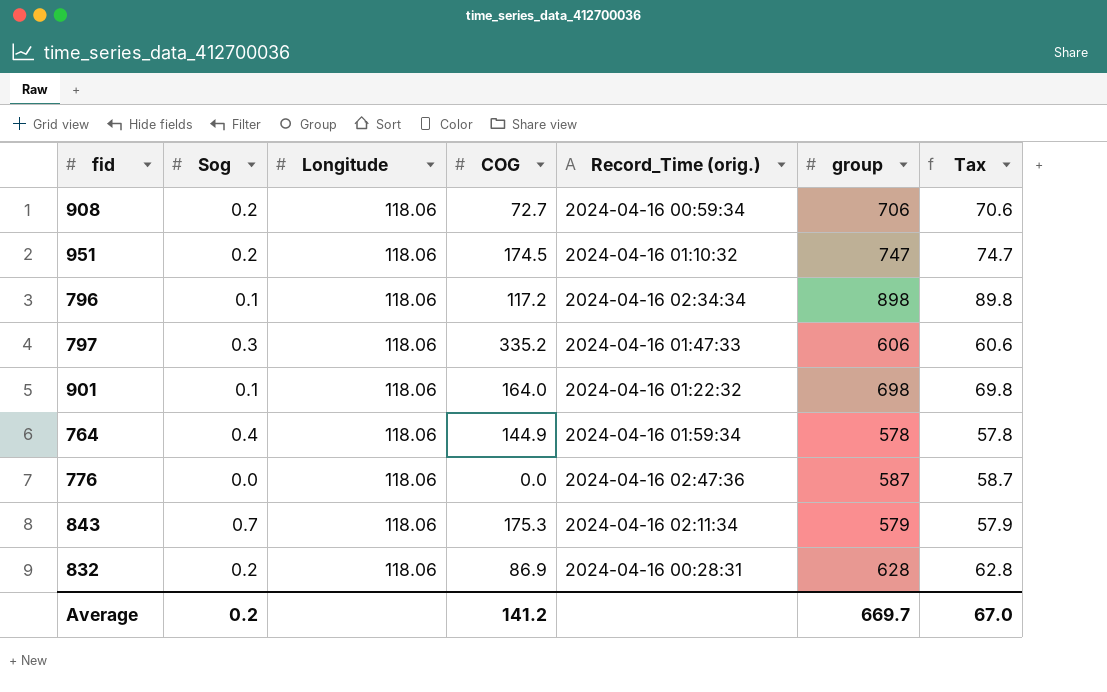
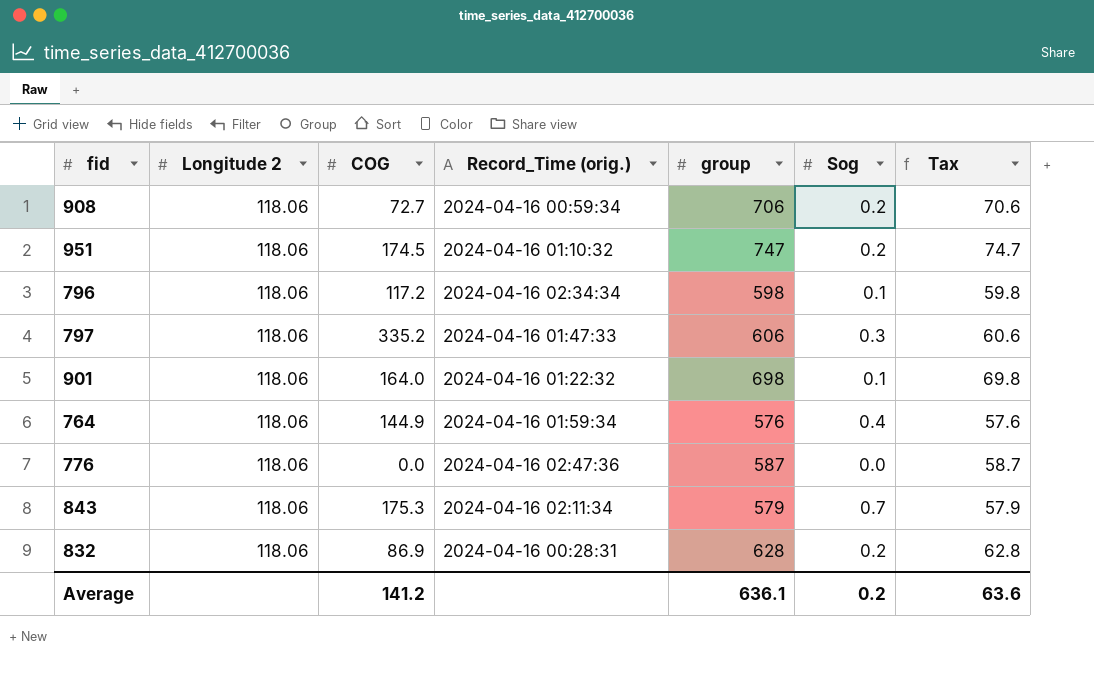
column name: Longitude -> Longitude 2
column Sog | position: 2 -> 6
796 | group: 898 -> 598
796 | Tax: 89.8 -> 59.8
764 | group: 578 -> 576
764 | Tax: 57.8 -> 57.6
Average | group: 669.7 -> 636.1
Average | Tax: 67.0 -> 63.6

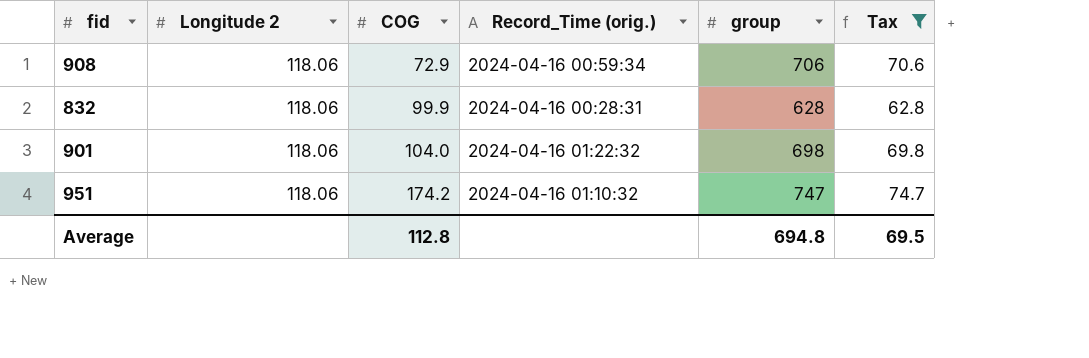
filter: none -> Tax >= 62.8
row order: none -> COG ascending
column Sog | position: 6 -> none
908 | COG: 72.7 -> 72.9
832 | COG: 86.9 -> 99.9
901 | COG: 164.0 -> 104.0
951 | COG: 174.5 -> 174.2
Average | COG: 141.2 -> 112.8
Average | group: 636.1 -> 694.8
Average | Tax: 63.6 -> 69.5

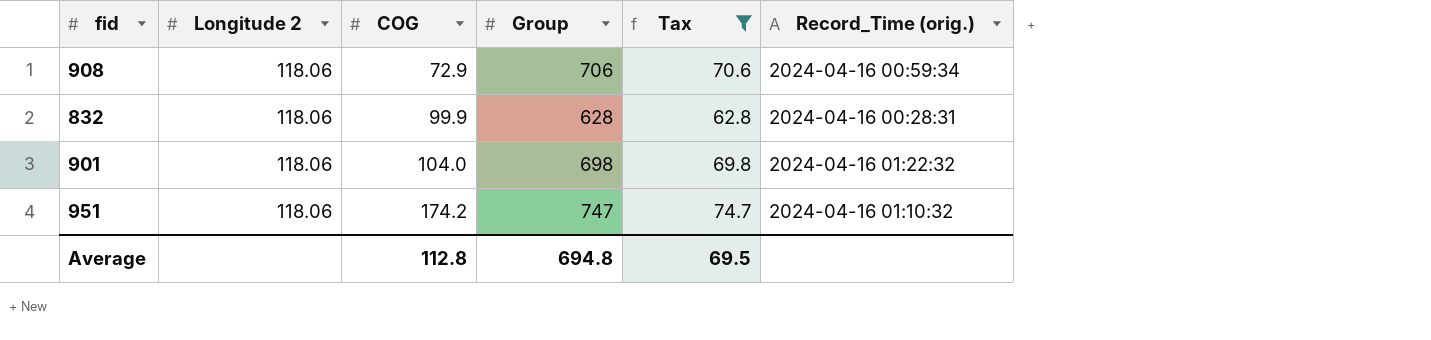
column name: group -> Group
column Record_Time (orig.) | position: 4 -> 6

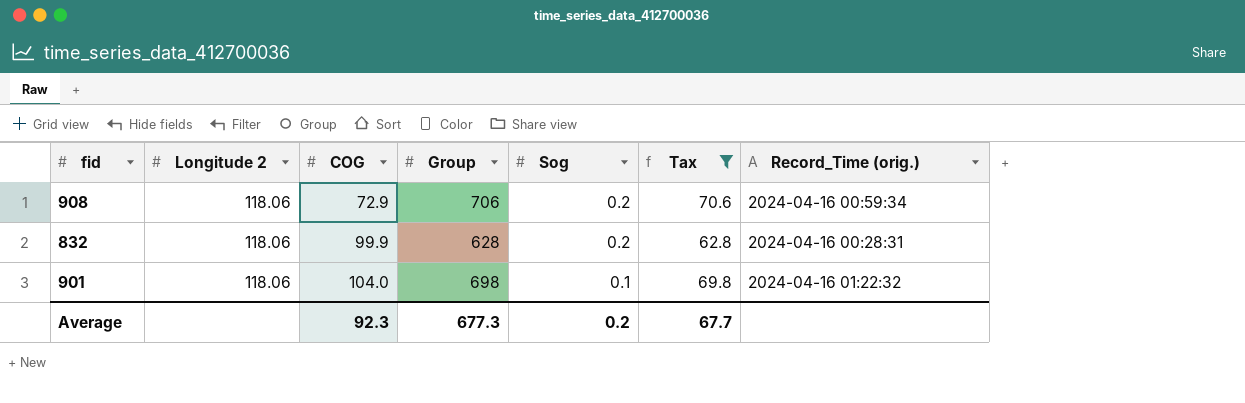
column Sog | position: none -> 5
row 951: 118.06 | 174.2 | 747 | 74.7 | 2024-04-16 01:10:32 -> none
Average | COG: 112.8 -> 92.3
Average | Group: 694.8 -> 677.3
Average | Tax: 69.5 -> 67.7

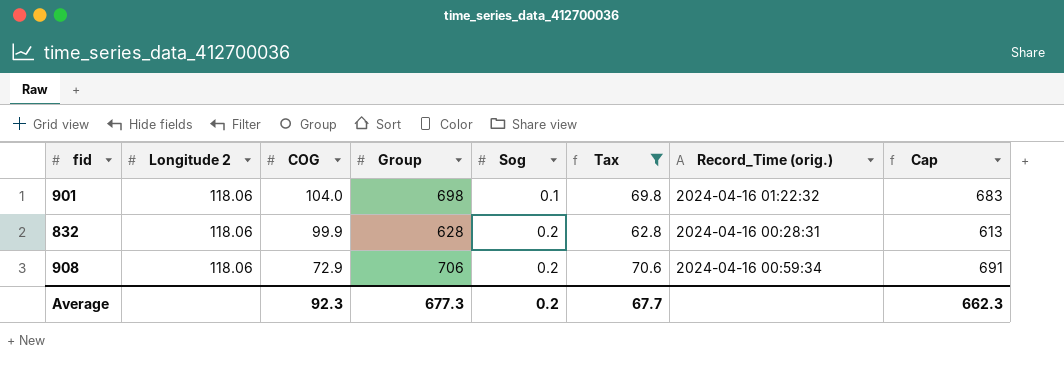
row order: COG ascending -> COG descending
column Cap | formula: none -> [Group] - 15

